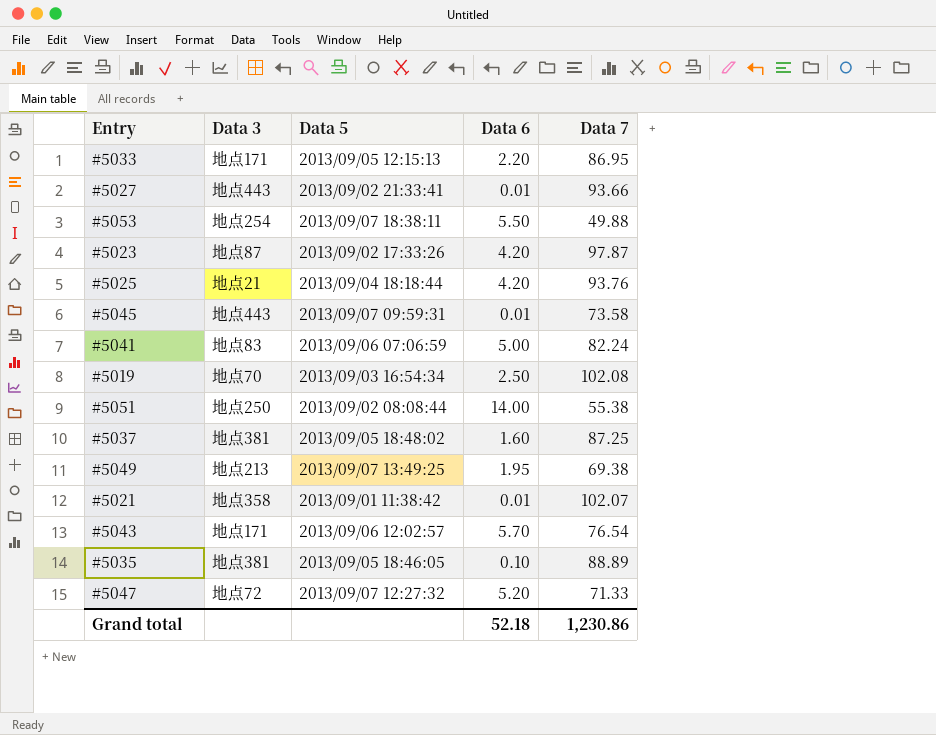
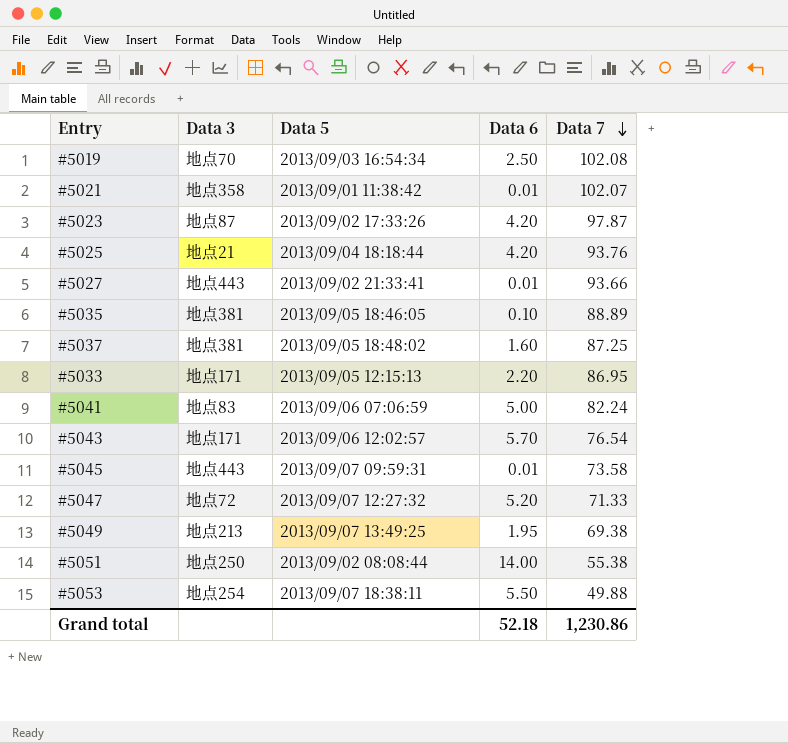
row order: none -> Data 7 descending

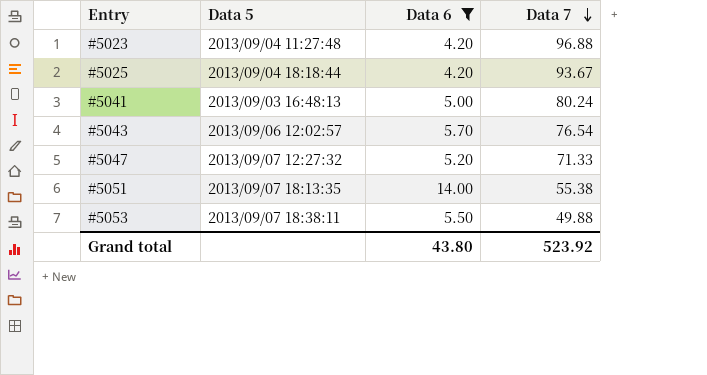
filter: none -> Data 6 >= 4.20
column Data 3 | position: 2 -> none
#5023 | Data 5: 2013/09/02 17:33:26 -> 2013/09/04 11:27:48
#5023 | Data 7: 97.87 -> 96.88
#5025 | Data 7: 93.76 -> 93.67
#5041 | Data 5: 2013/09/06 07:06:59 -> 2013/09/03 16:48:13
#5041 | Data 7: 82.24 -> 80.24
#5051 | Data 5: 2013/09/02 08:08:44 -> 2013/09/07 18:13:35
Grand total | Data 6: 52.18 -> 43.80
Grand total | Data 7: 1,230.86 -> 523.92

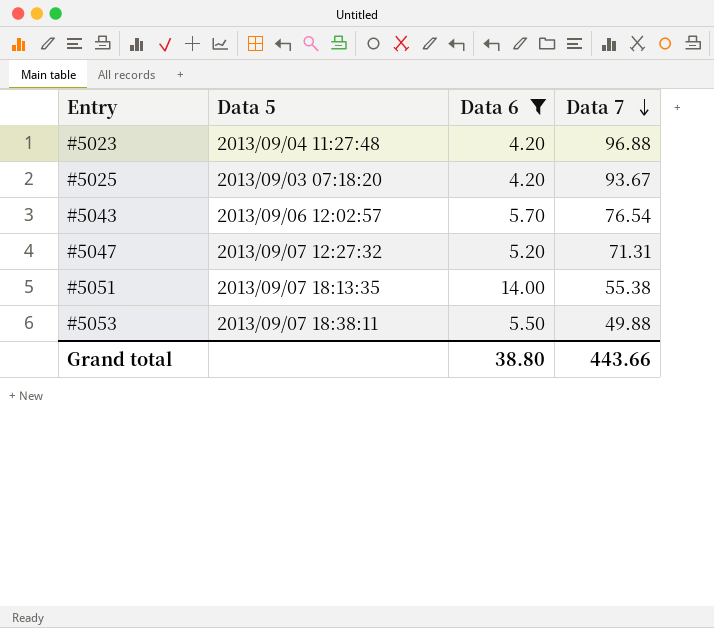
row #5041: 2013/09/03 16:48:13 | 5.00 | 80.24 -> none
#5025 | Data 5: 2013/09/04 18:18:44 -> 2013/09/03 07:18:20
#5047 | Data 7: 71.33 -> 71.31
Grand total | Data 6: 43.80 -> 38.80
Grand total | Data 7: 523.92 -> 443.66

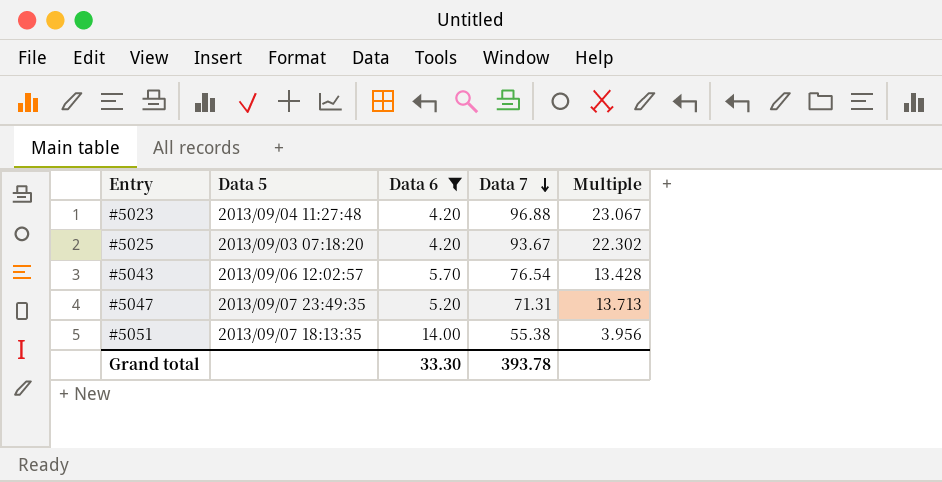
column Multiple | formula: none -> [Data 7] / [Data 6]
row #5053: 2013/09/07 18:38:11 | 5.50 | 49.88 -> none
#5047 | Data 5: 2013/09/07 12:27:32 -> 2013/09/07 23:49:35
Grand total | Data 6: 38.80 -> 33.30
Grand total | Data 7: 443.66 -> 393.78

